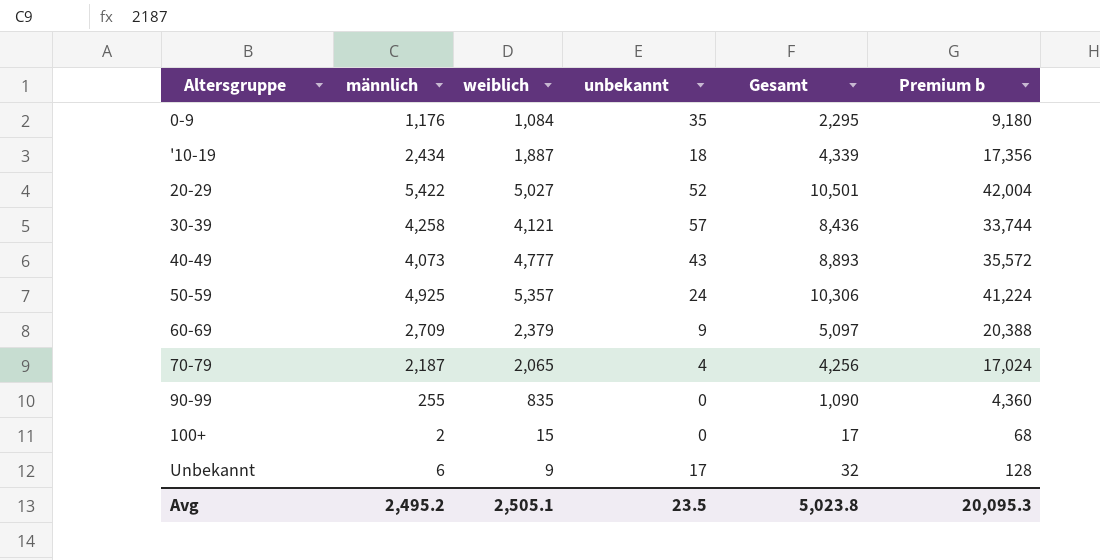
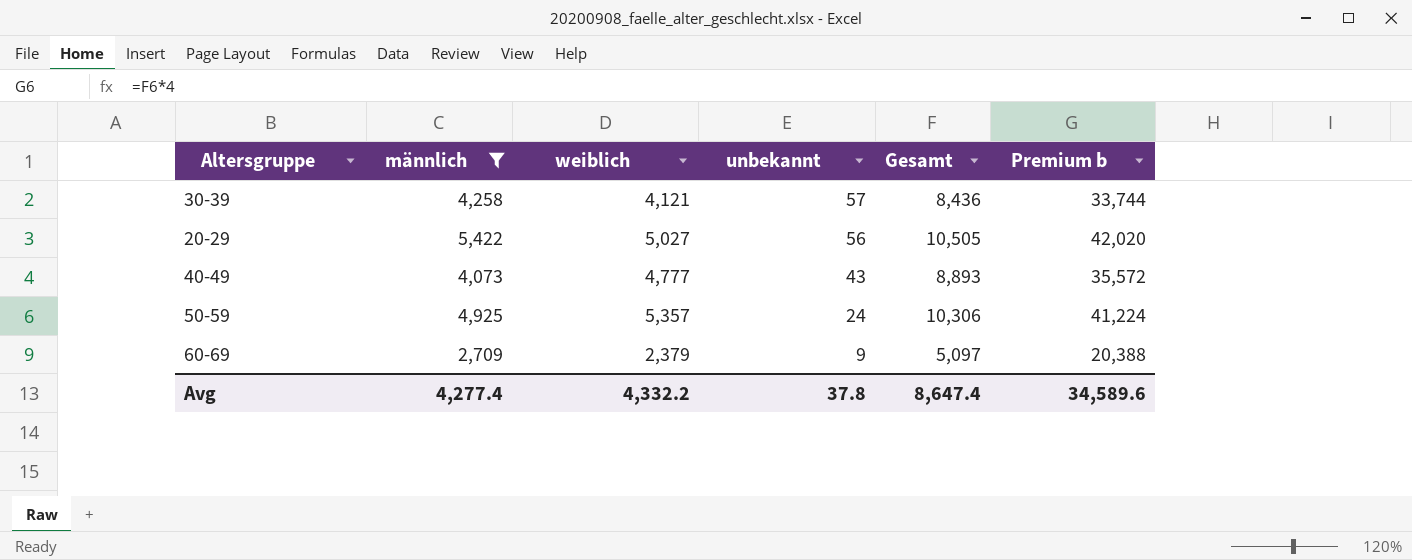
filter: none -> männlich >= 2,709
row order: none -> unbekannt descending
20-29 | unbekannt: 52 -> 56
20-29 | Gesamt: 10,501 -> 10,505
20-29 | Premium b: 42,004 -> 42,020
Avg | männlich: 2,495.2 -> 4,277.4
Avg | weiblich: 2,505.1 -> 4,332.2
Avg | unbekannt: 23.5 -> 37.8
Avg | Gesamt: 5,023.8 -> 8,647.4
Avg | Premium b: 20,095.3 -> 34,589.6

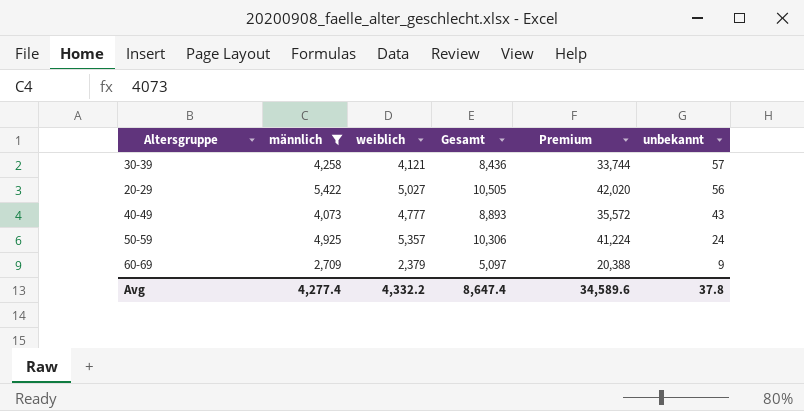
column name: Premium b -> Premium
column unbekannt | position: 4 -> 6

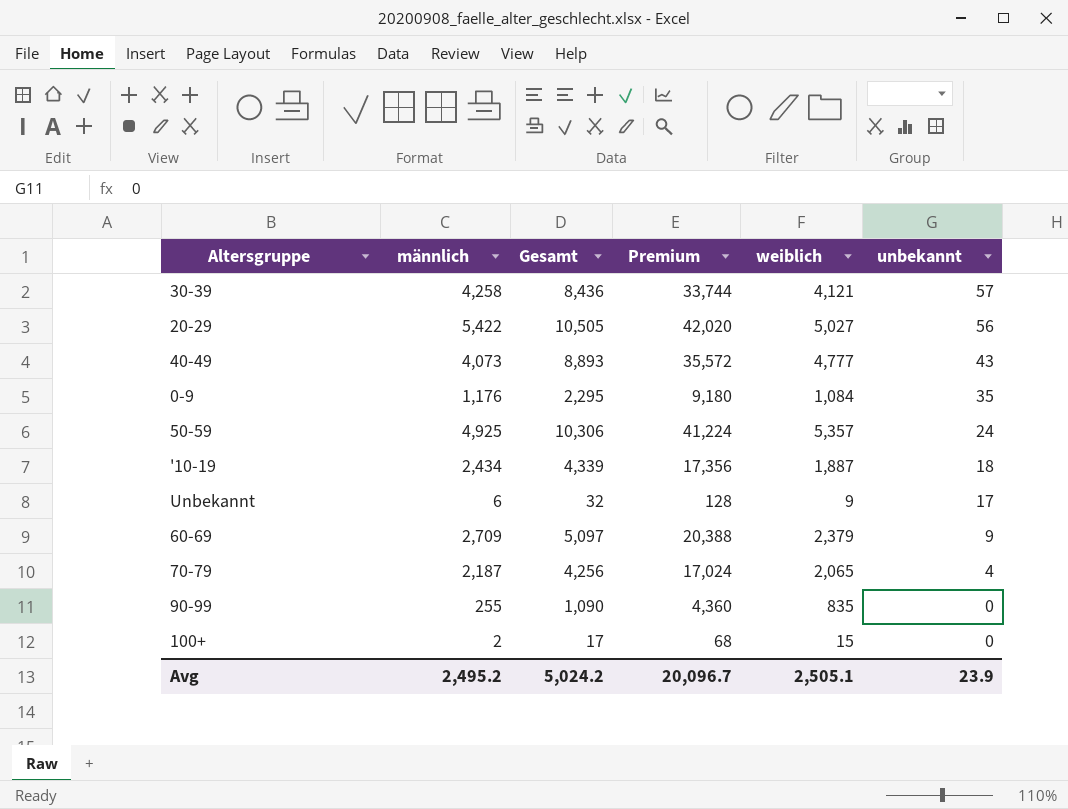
filter: männlich >= 2,709 -> none
column weiblich | position: 3 -> 5
Avg | männlich: 4,277.4 -> 2,495.2
Avg | Gesamt: 8,647.4 -> 5,024.2
Avg | Premium: 34,589.6 -> 20,096.7
Avg | weiblich: 4,332.2 -> 2,505.1
Avg | unbekannt: 37.8 -> 23.9

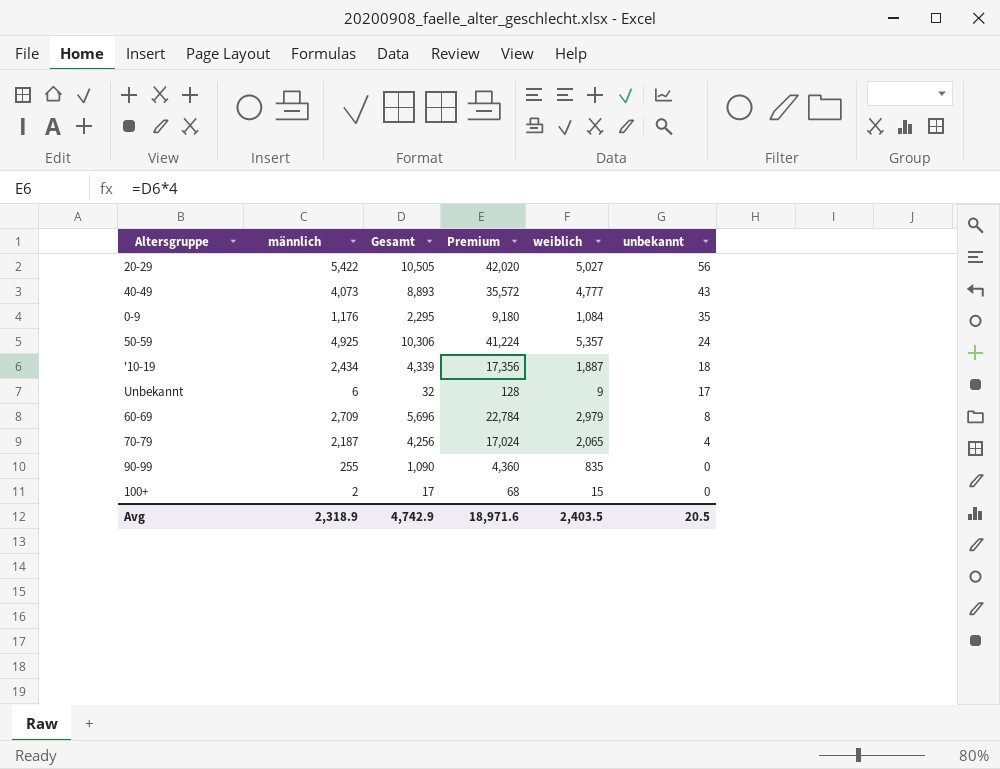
row 30-39: 4,258 | 8,436 | 33,744 | 4,121 | 57 -> none
60-69 | Gesamt: 5,097 -> 5,696
60-69 | Premium: 20,388 -> 22,784
60-69 | weiblich: 2,379 -> 2,979
60-69 | unbekannt: 9 -> 8
Avg | männlich: 2,495.2 -> 2,318.9
Avg | Gesamt: 5,024.2 -> 4,742.9
Avg | Premium: 20,096.7 -> 18,971.6
Avg | weiblich: 2,505.1 -> 2,403.5
Avg | unbekannt: 23.9 -> 20.5

